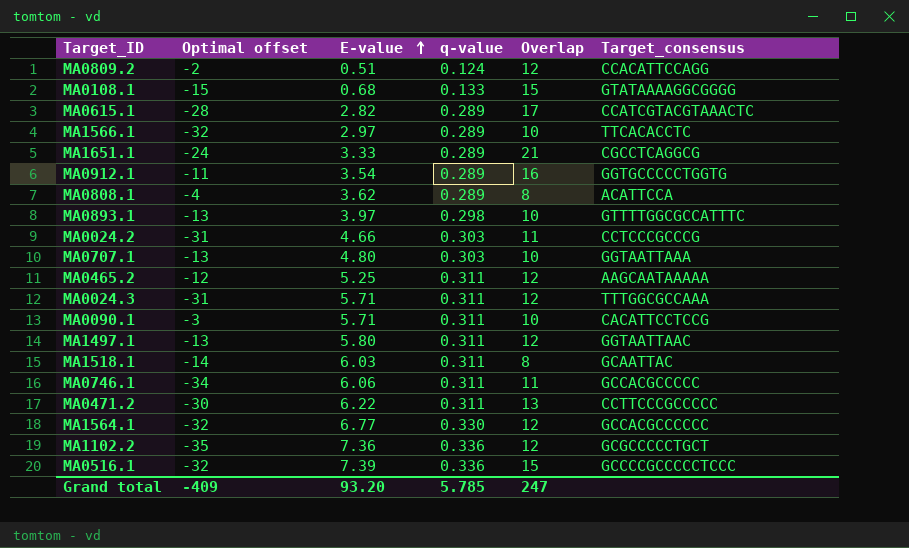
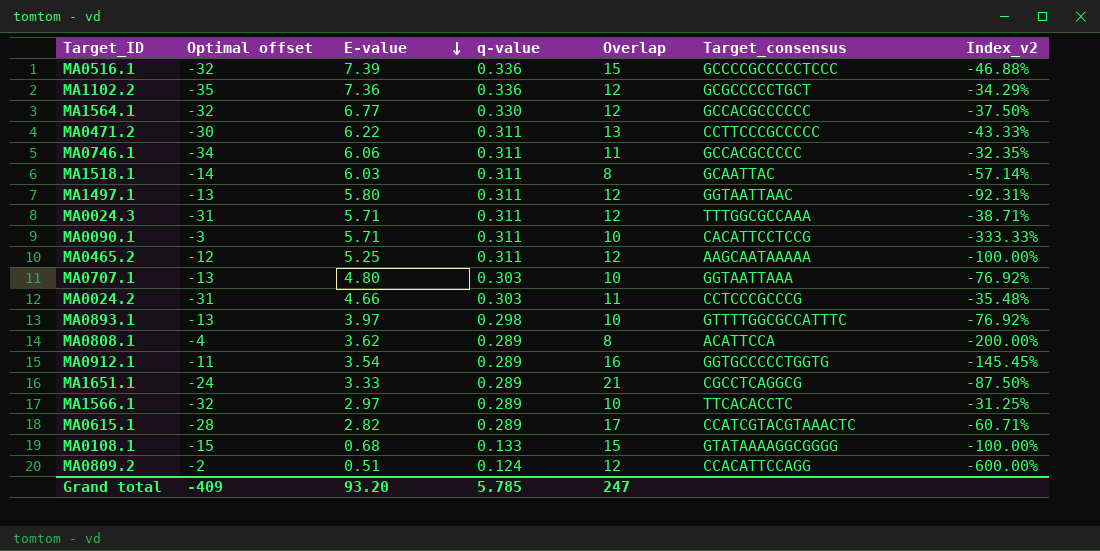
row order: E-value ascending -> E-value descending
column Index_v2 | formula: none -> [Overlap] / [Optimal offset]

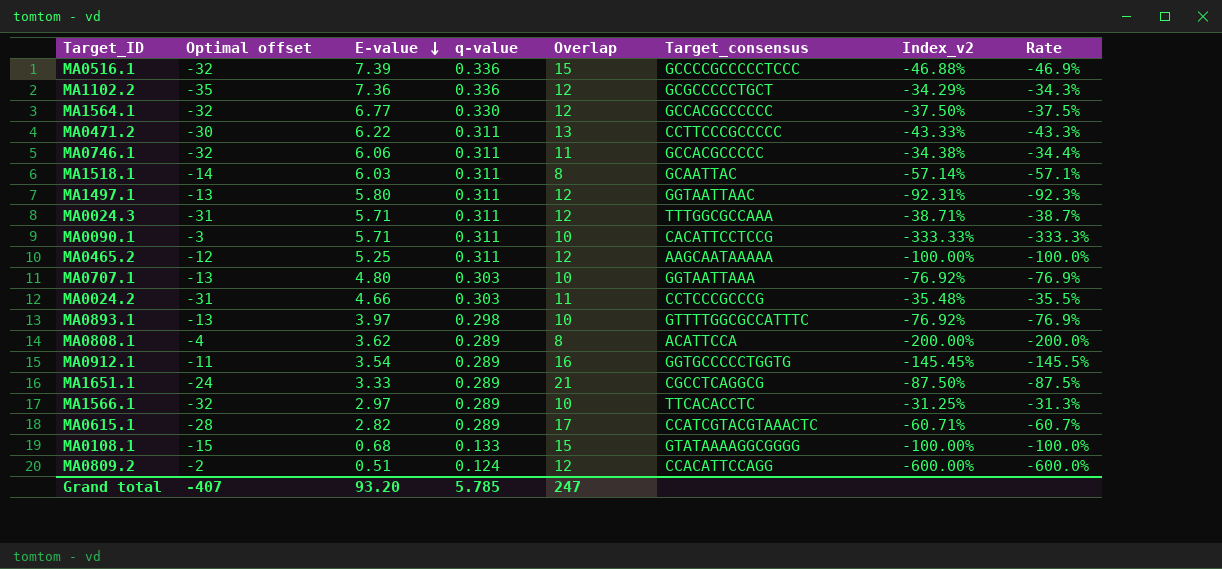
column Rate | formula: none -> [Overlap] / [Optimal offset]
MA0746.1 | Optimal offset: -34 -> -32
MA0746.1 | Index_v2: -32.35% -> -34.38%
Grand total | Optimal offset: -409 -> -407

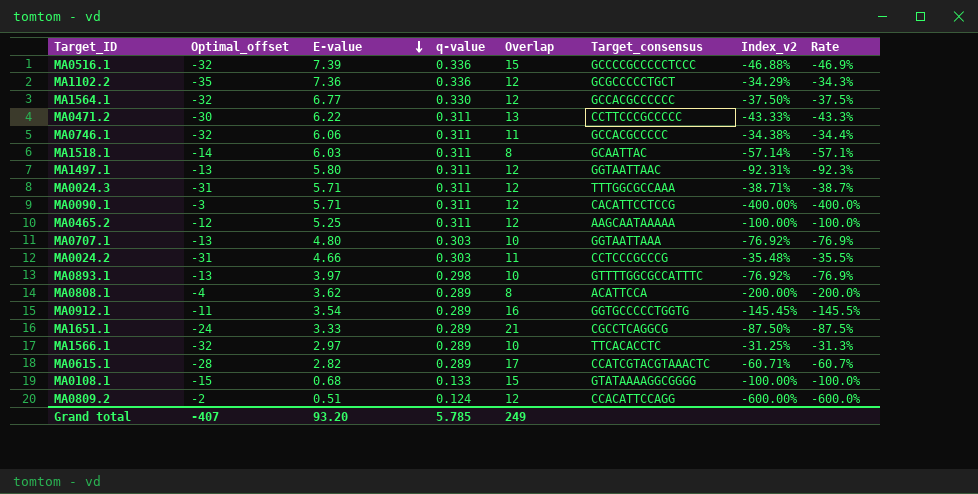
column name: Optimal offset -> Optimal_offset
MA0090.1 | Overlap: 10 -> 12
MA0090.1 | Index_v2: -333.33% -> -400.00%
MA0090.1 | Rate: -333.3% -> -400.0%
Grand total | Overlap: 247 -> 249

